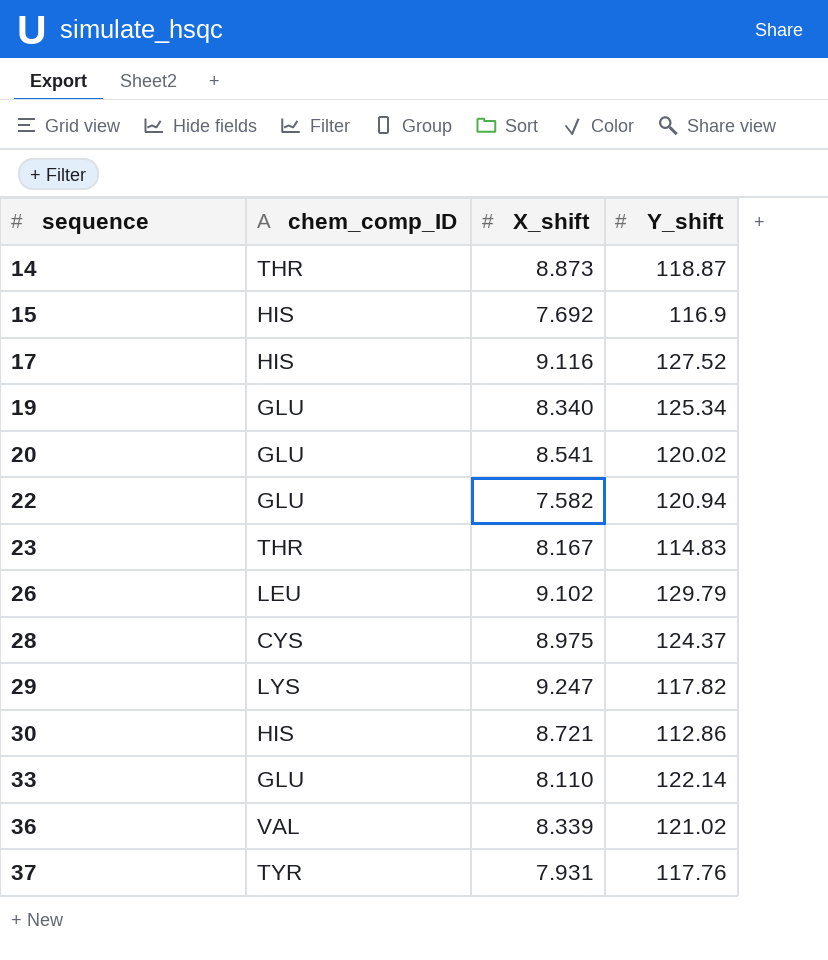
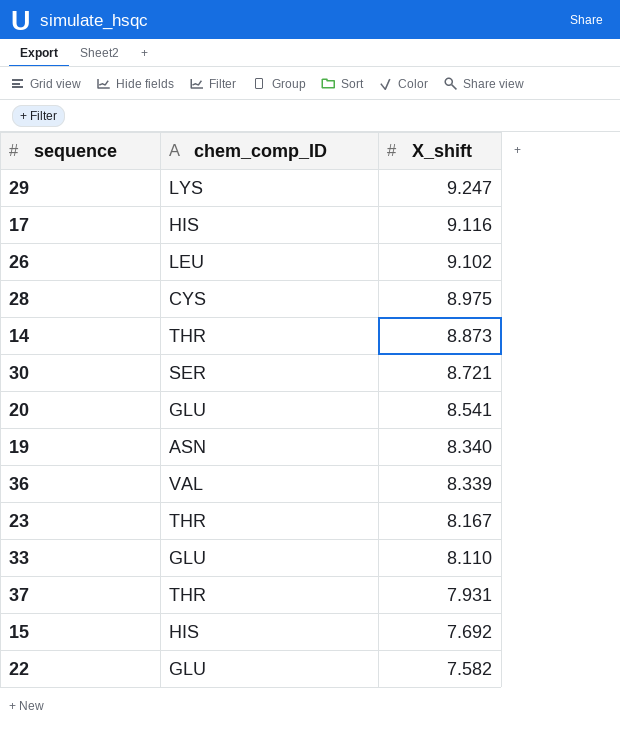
row order: sequence ascending -> X_shift descending
column Y_shift | position: 4 -> none
30 | chem_comp_ID: HIS -> SER
19 | chem_comp_ID: GLU -> ASN
37 | chem_comp_ID: TYR -> THR

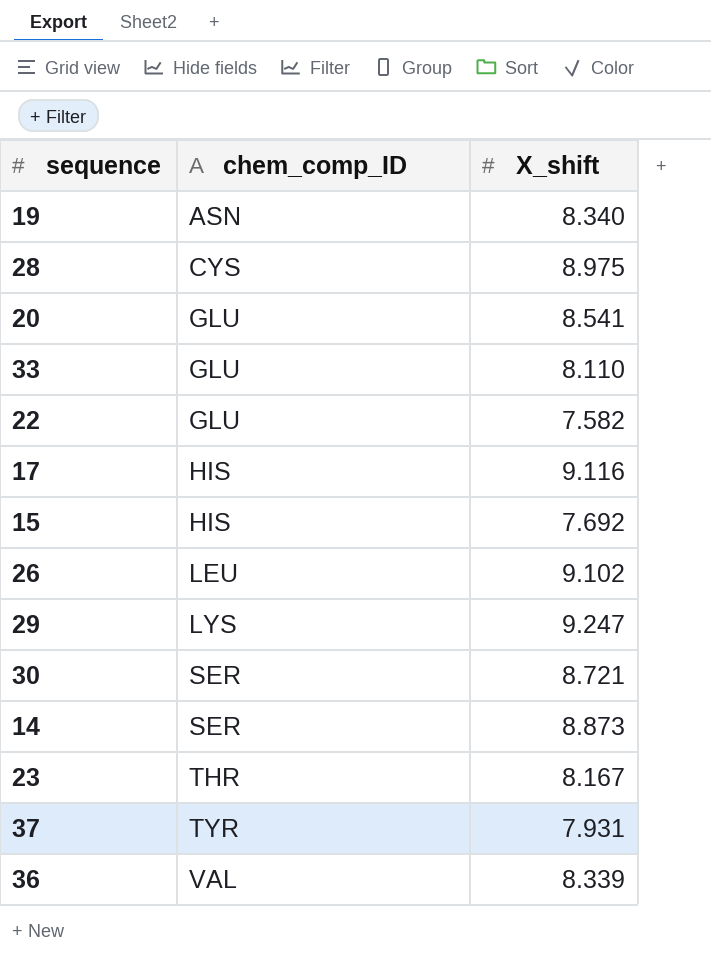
row order: X_shift descending -> chem_comp_ID ascending
14 | chem_comp_ID: THR -> SER
37 | chem_comp_ID: THR -> TYR

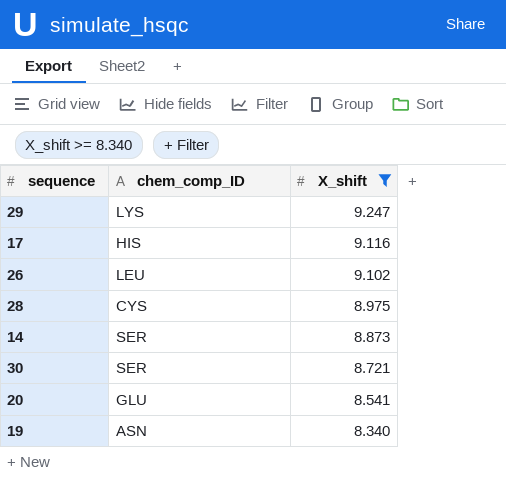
filter: none -> X_shift >= 8.340
row order: chem_comp_ID ascending -> X_shift descending

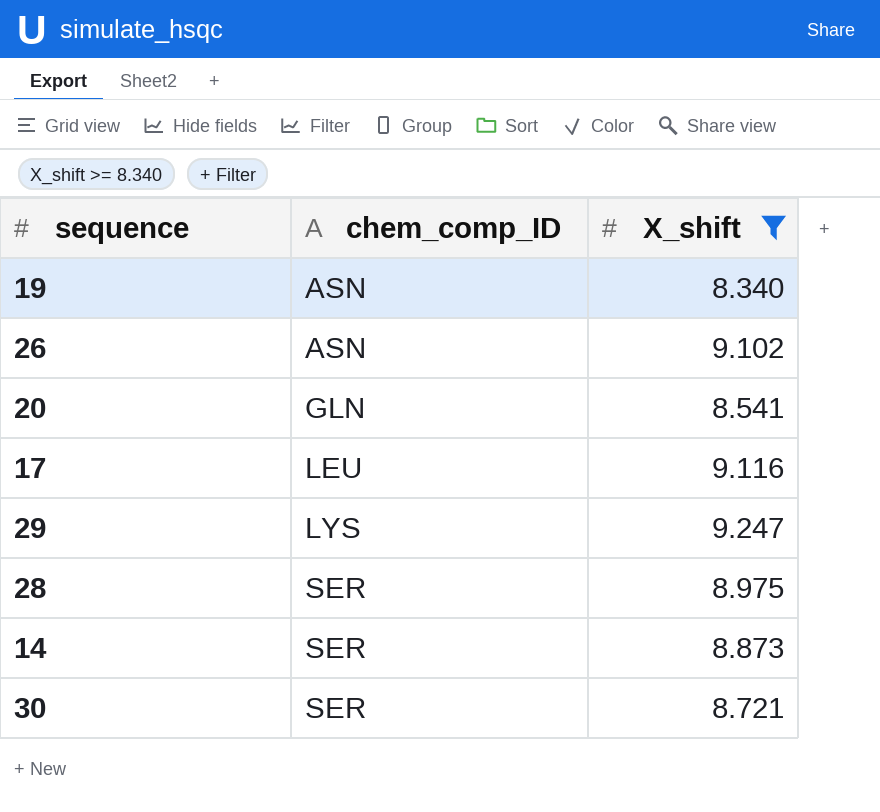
row order: X_shift descending -> chem_comp_ID ascending
26 | chem_comp_ID: LEU -> ASN
20 | chem_comp_ID: GLU -> GLN
17 | chem_comp_ID: HIS -> LEU
28 | chem_comp_ID: CYS -> SER

